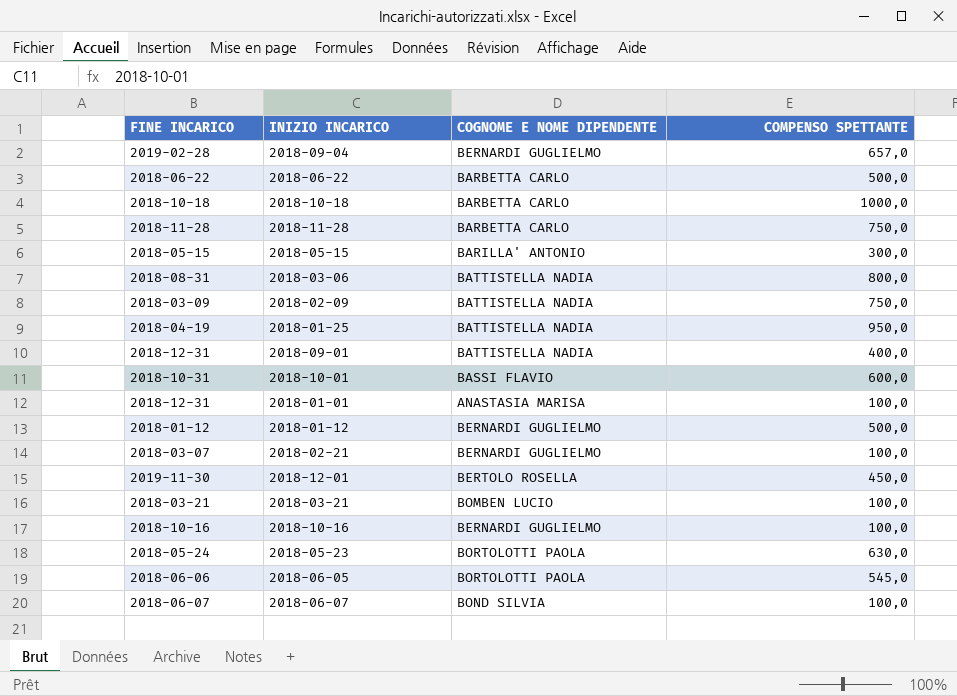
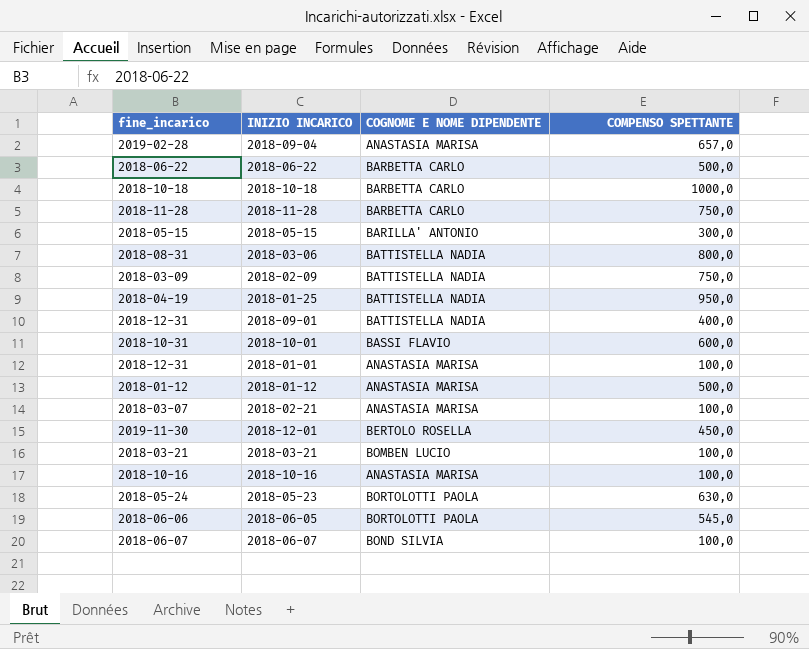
column name: FINE INCARICO -> fine_incarico
2018-09-04 | COGNOME E NOME DIPENDENTE: BERNARDI GUGLIELMO -> ANASTASIA MARISA
2018-01-12 | COGNOME E NOME DIPENDENTE: BERNARDI GUGLIELMO -> ANASTASIA MARISA
2018-02-21 | COGNOME E NOME DIPENDENTE: BERNARDI GUGLIELMO -> ANASTASIA MARISA
2018-10-16 | COGNOME E NOME DIPENDENTE: BERNARDI GUGLIELMO -> ANASTASIA MARISA

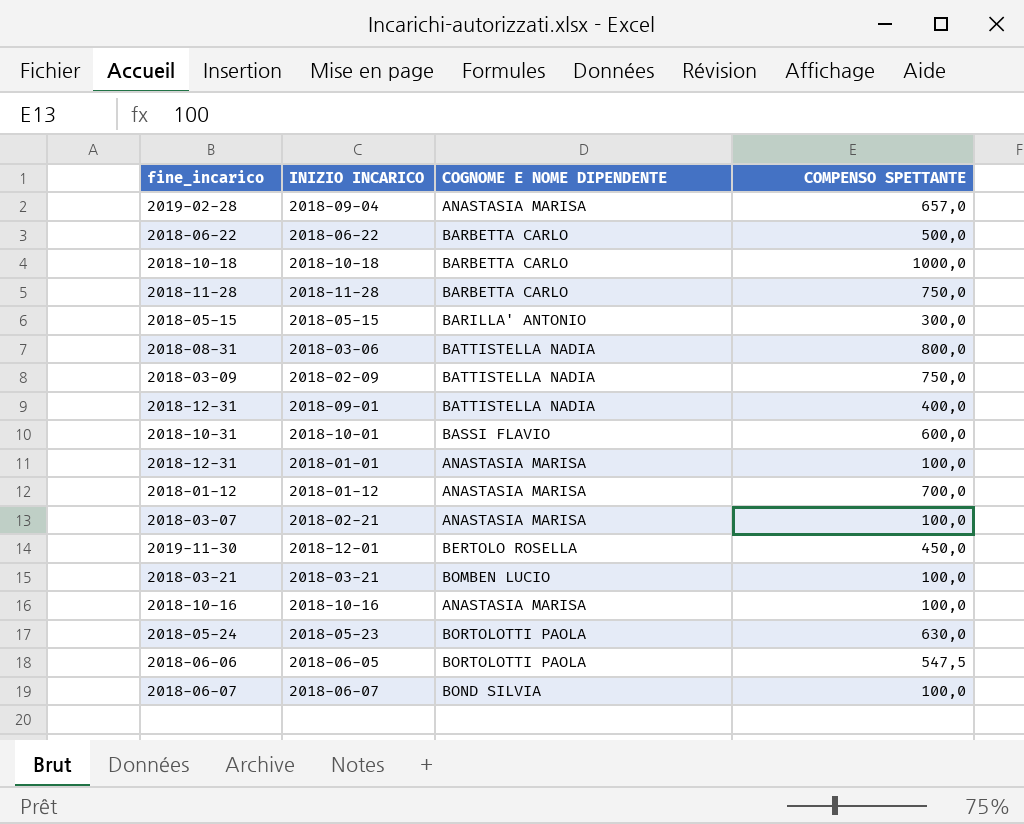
row 2018-01-25: 2018-04-19 | BATTISTELLA NADIA | 950,0 -> none
2018-01-12 | COMPENSO SPETTANTE: 500,0 -> 700,0
2018-06-05 | COMPENSO SPETTANTE: 545,0 -> 547,5

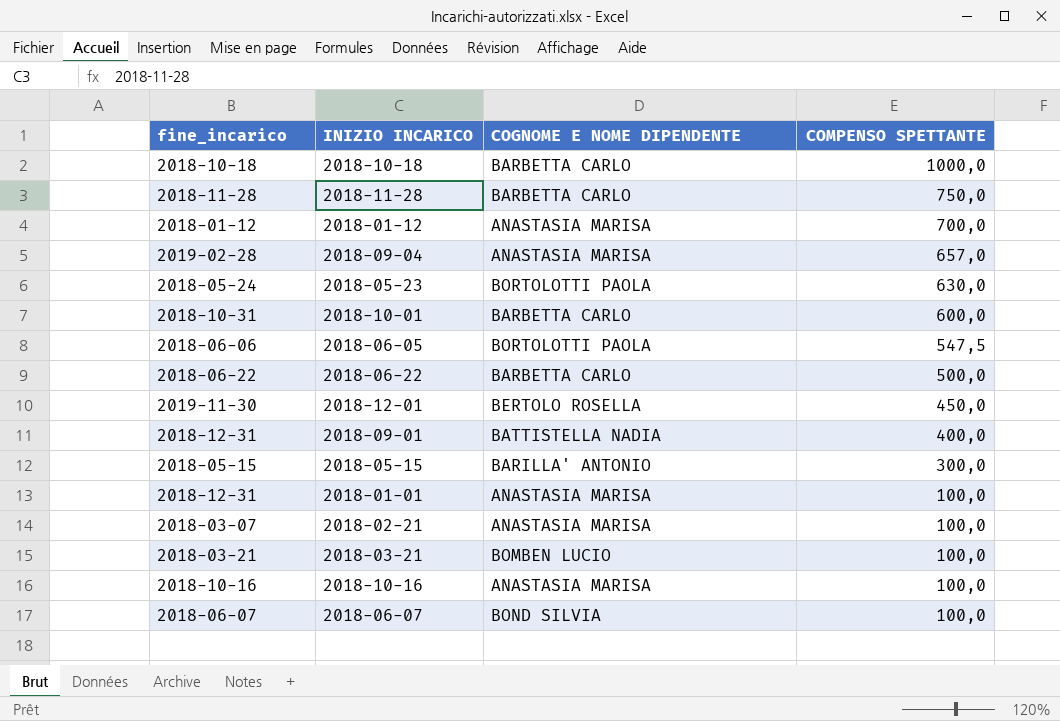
row order: none -> COMPENSO SPETTANTE descending
row 2018-03-06: 2018-08-31 | BATTISTELLA NADIA | 800,0 -> none
row 2018-02-09: 2018-03-09 | BATTISTELLA NADIA | 750,0 -> none
2018-10-01 | COGNOME E NOME DIPENDENTE: BASSI FLAVIO -> BARBETTA CARLO

